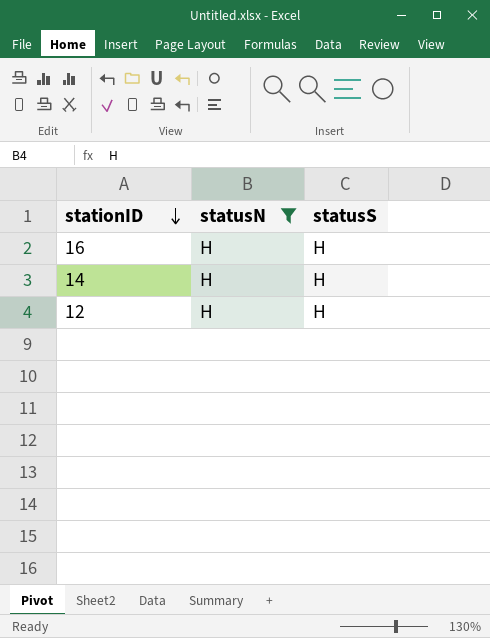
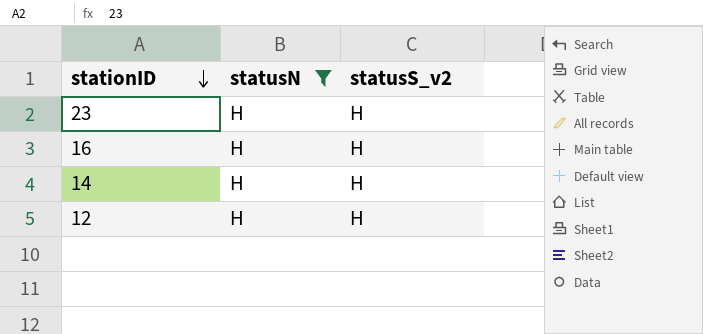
column name: statusS -> statusS_v2
row 23: none -> H | H

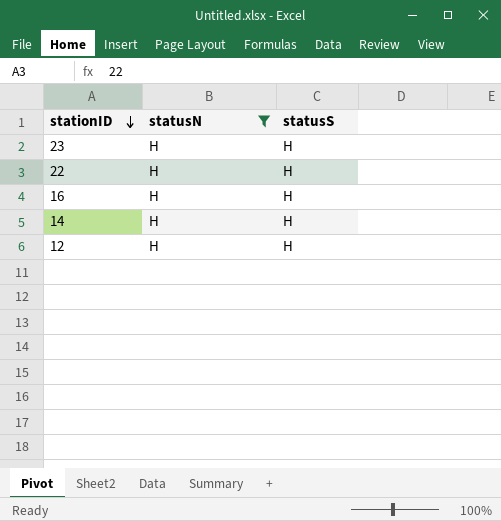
column name: statusS_v2 -> statusS
row 22: none -> H | H

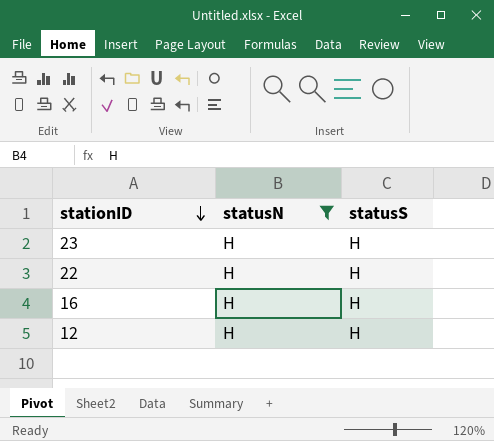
row 14: H | H -> none

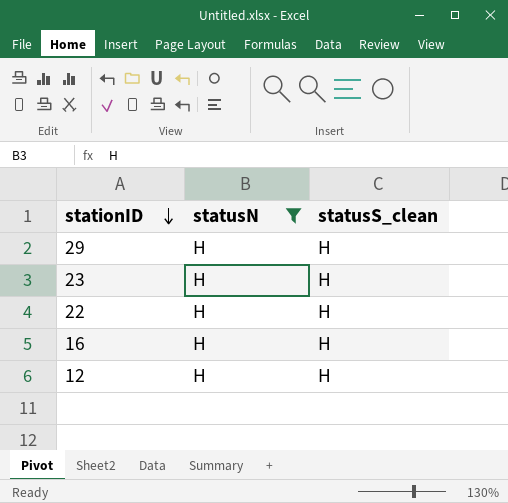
column name: statusS -> statusS_clean
row 29: none -> H | H

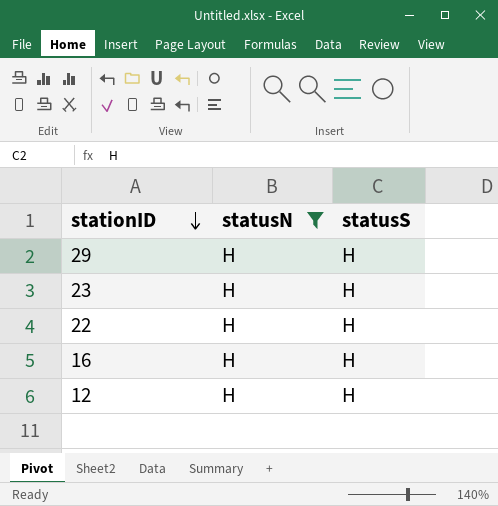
column name: statusS_clean -> statusS

